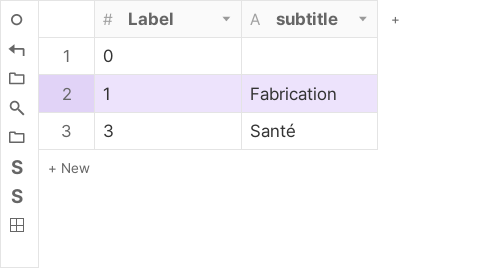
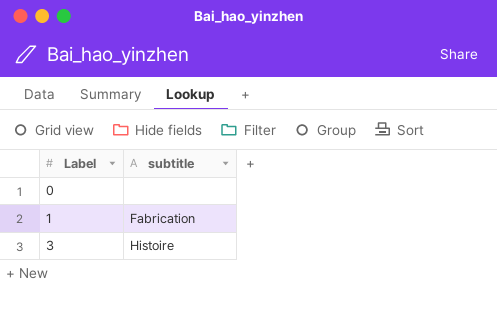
3 | subtitle: Santé -> Histoire

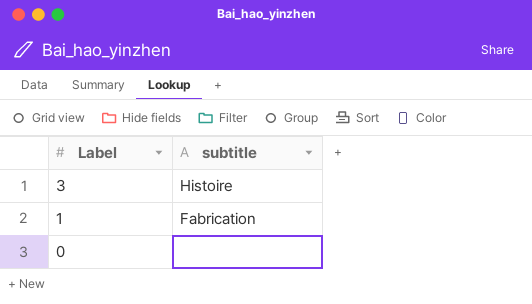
row order: Label ascending -> Label descending

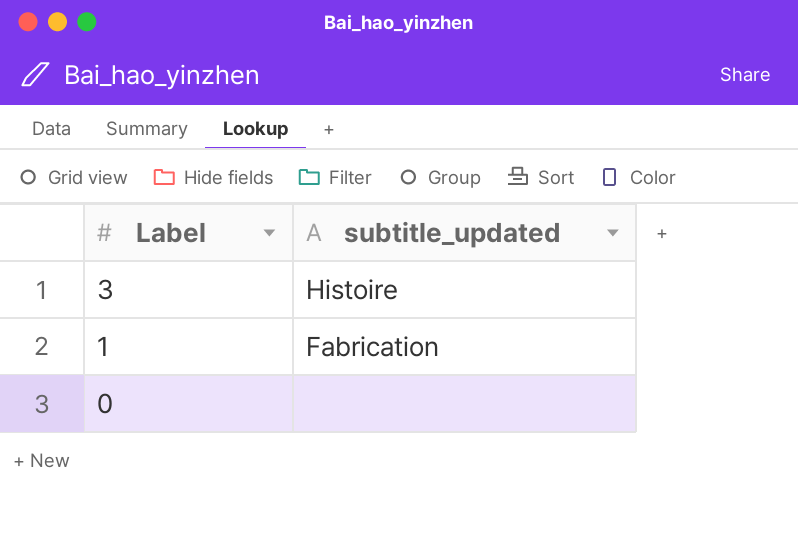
column name: subtitle -> subtitle_updated

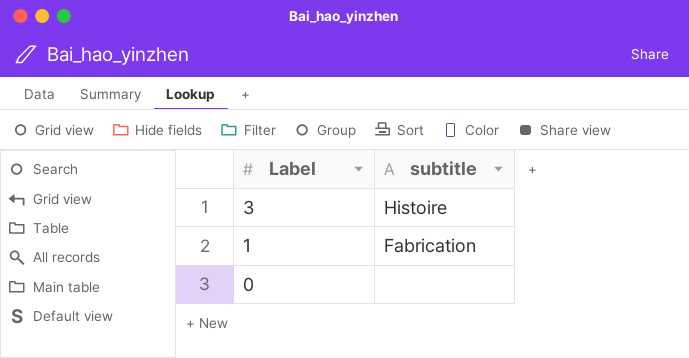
column name: subtitle_updated -> subtitle

